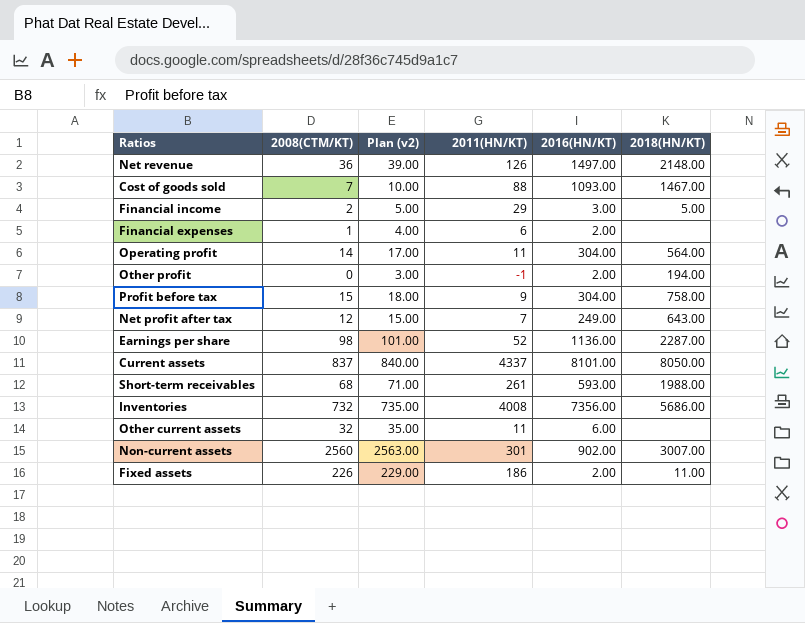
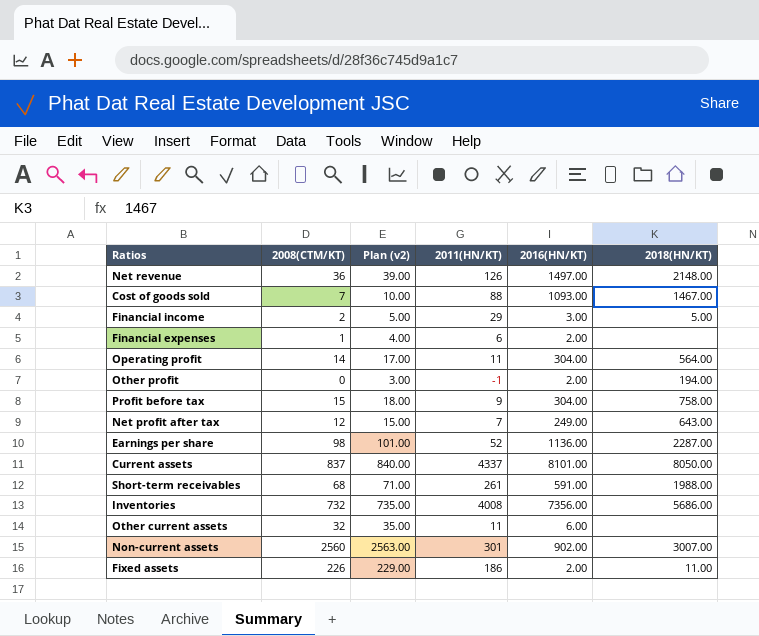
Short-term receivables | 2016(HN/KT): 593.00 -> 591.00

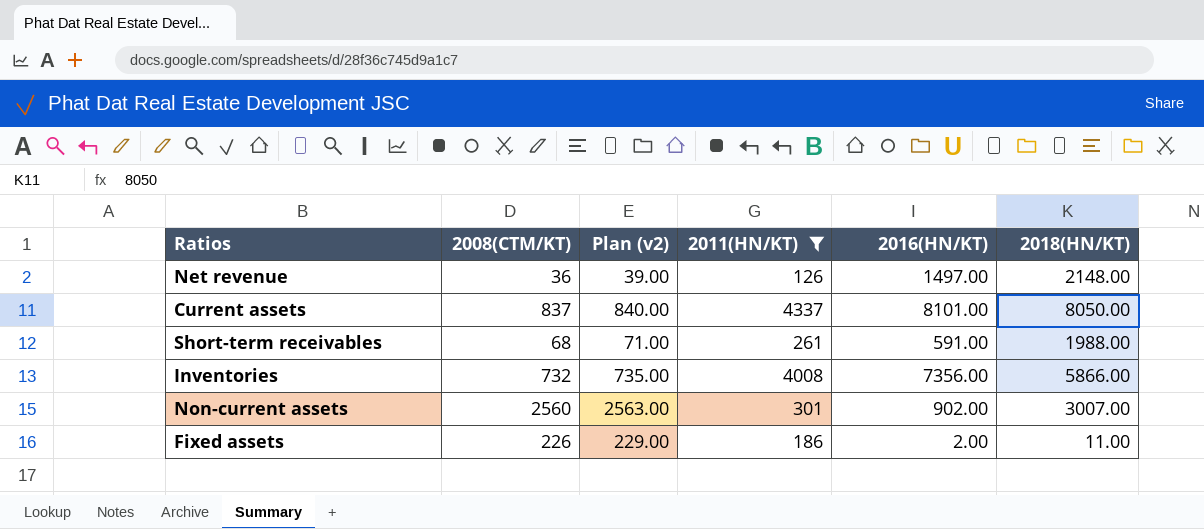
filter: none -> 2011(HN/KT) >= 126
Inventories | 2018(HN/KT): 5686.00 -> 5866.00

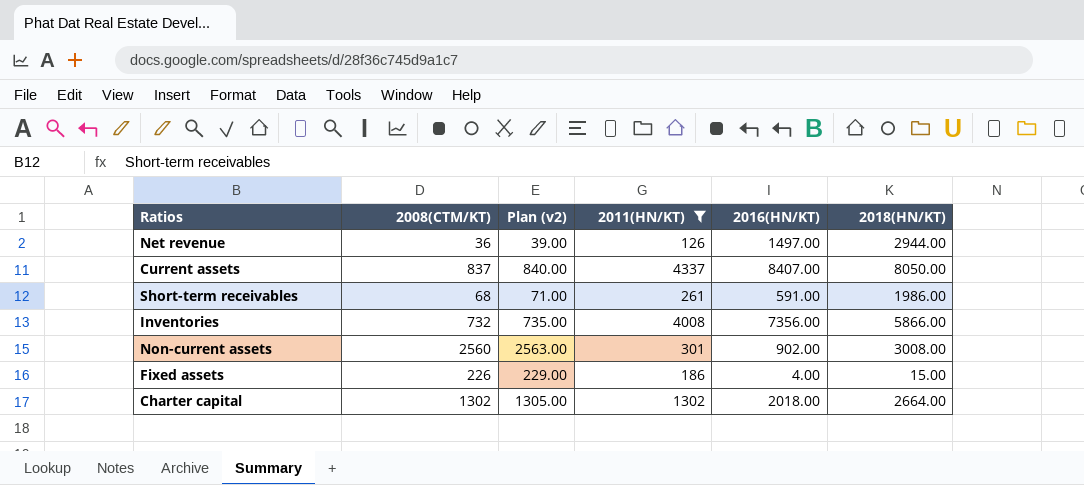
Net revenue | 2018(HN/KT): 2148.00 -> 2944.00
Current assets | 2016(HN/KT): 8101.00 -> 8407.00
Short-term receivables | 2018(HN/KT): 1988.00 -> 1986.00
Non-current assets | 2018(HN/KT): 3007.00 -> 3008.00
Fixed assets | 2016(HN/KT): 2.00 -> 4.00
Fixed assets | 2018(HN/KT): 11.00 -> 15.00
row Charter capital: none -> 1302 | 1305.00 | 1302 | 2018.00 | 2664.00

